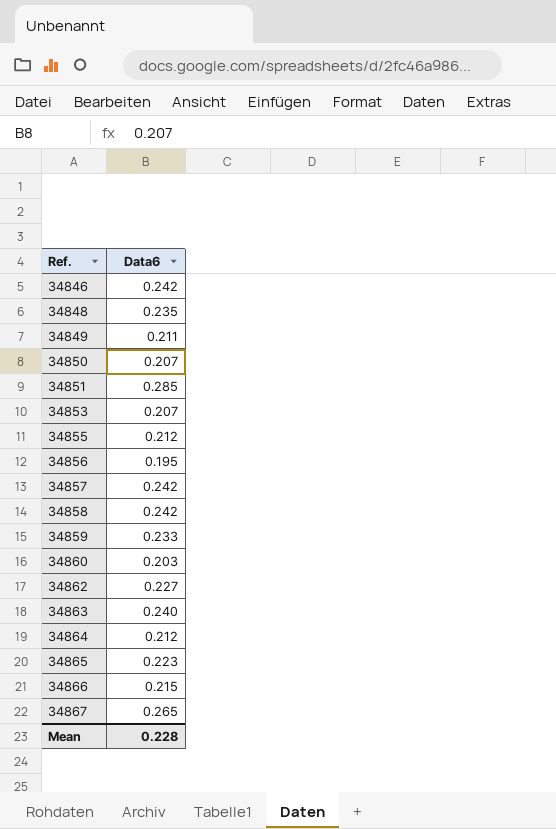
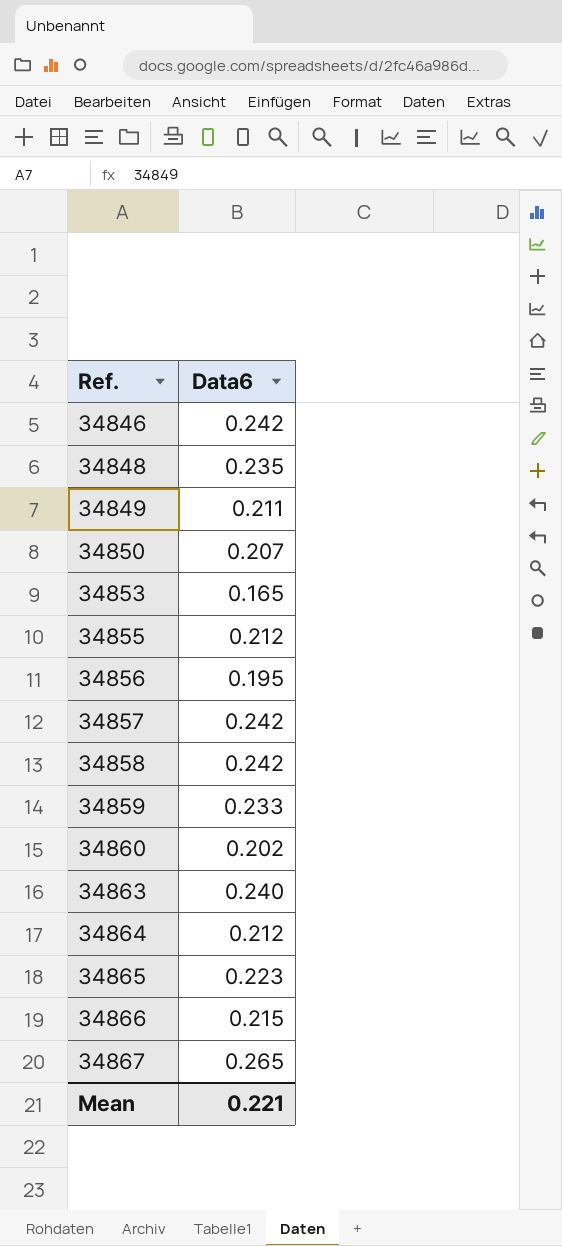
row 34851: 0.285 -> none
row 34862: 0.227 -> none
34853 | Data6: 0.207 -> 0.165
34860 | Data6: 0.203 -> 0.202
Mean | Data6: 0.228 -> 0.221

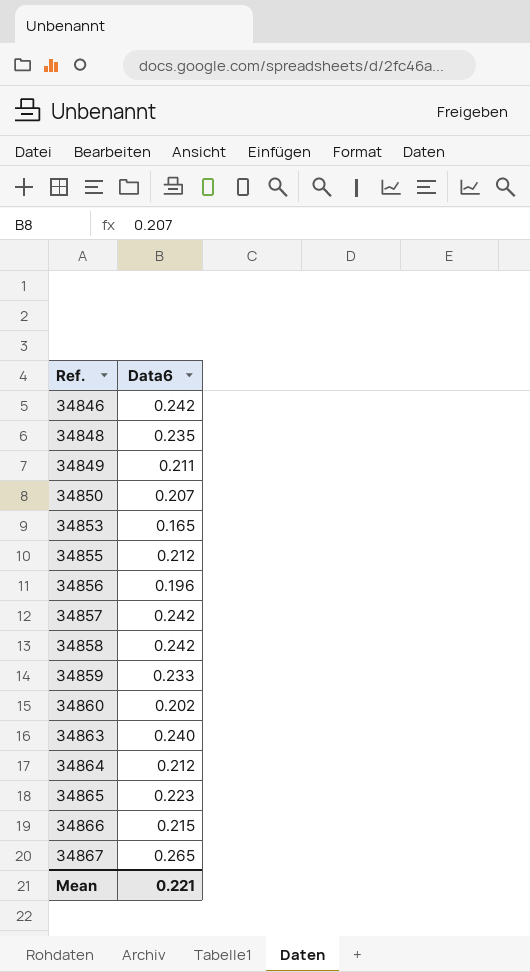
34856 | Data6: 0.195 -> 0.196

